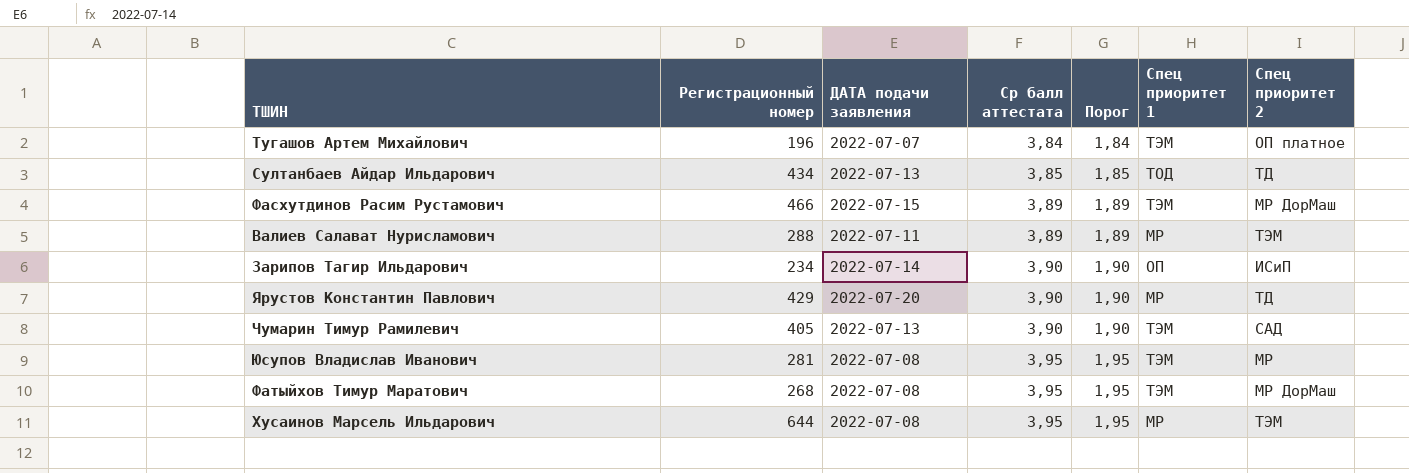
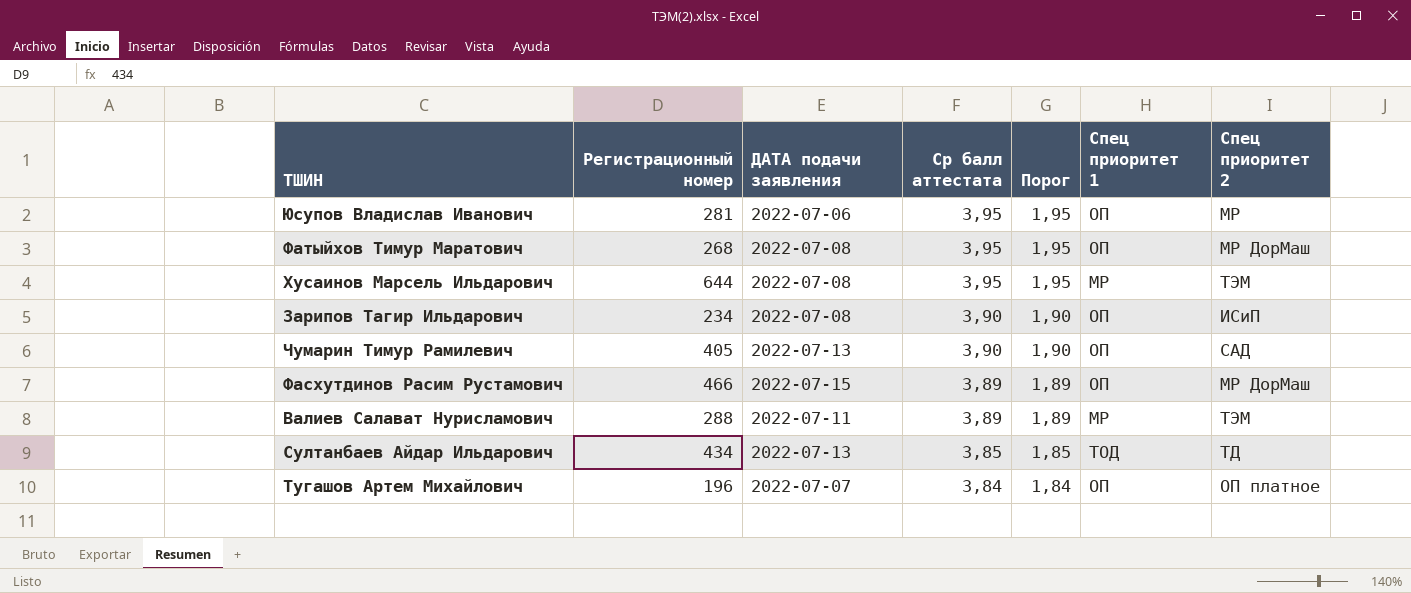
row order: Ср балл аттестата ascending -> Ср балл аттестата descending
row Ярустов Константин Павлович: 429 | 2022-07-20 | 3,90 | 1,90 | МР | ТД -> none
Юсупов Владислав Иванович | ДАТА подачи заявления: 2022-07-08 -> 2022-07-06
Юсупов Владислав Иванович | Спец приоритет 1: ТЭМ -> ОП
Фатыйхов Тимур Маратович | Спец приоритет 1: ТЭМ -> ОП
Зарипов Тагир Ильдарович | ДАТА подачи заявления: 2022-07-14 -> 2022-07-08
Чумарин Тимур Рамилевич | Спец приоритет 1: ТЭМ -> ОП
Фасхутдинов Расим Рустамович | Спец приоритет 1: ТЭМ -> ОП
Тугашов Артем Михайлович | Спец приоритет 1: ТЭМ -> ОП

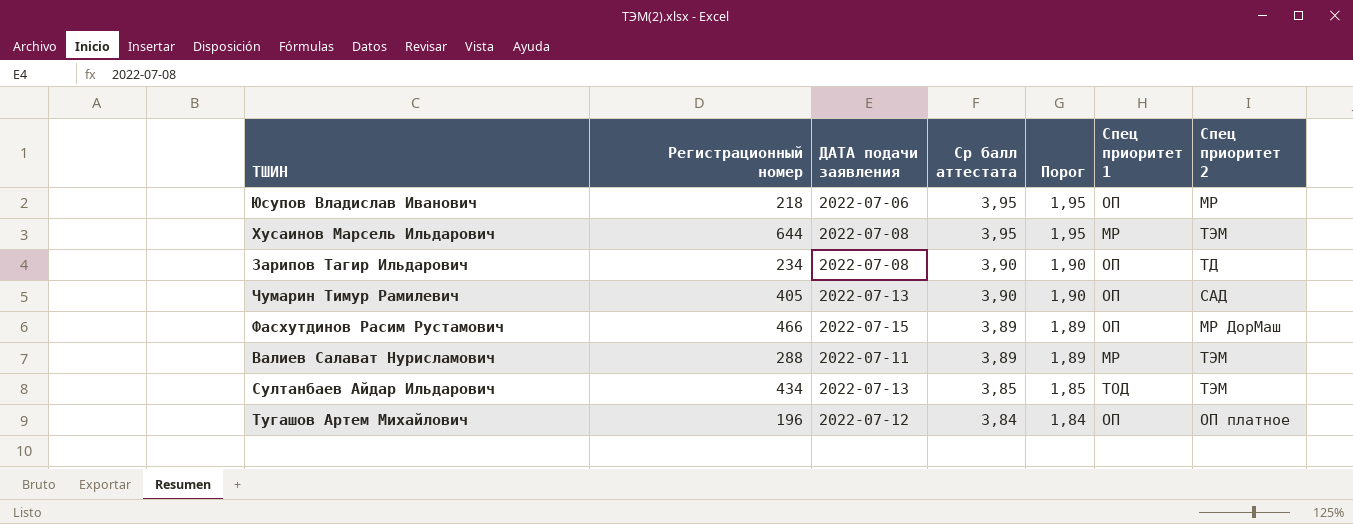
row Фатыйхов Тимур Маратович: 268 | 2022-07-08 | 3,95 | 1,95 | ОП | МР ДорМаш -> none
Юсупов Владислав Иванович | Регистрационный номер: 281 -> 218
Зарипов Тагир Ильдарович | Спец приоритет 2: ИСиП -> ТД
Султанбаев Айдар Ильдарович | Спец приоритет 2: ТД -> ТЭМ
Тугашов Артем Михайлович | ДАТА подачи заявления: 2022-07-07 -> 2022-07-12

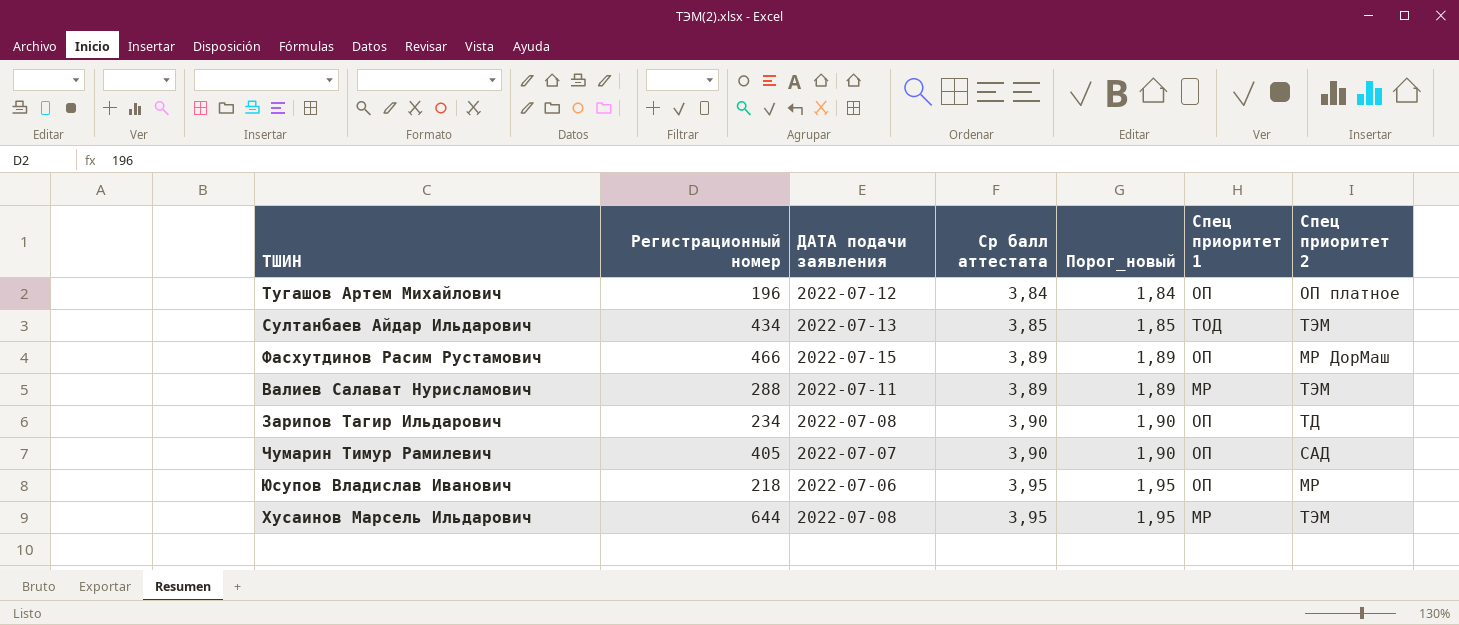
row order: Ср балл аттестата descending -> Ср балл аттестата ascending
column name: Порог -> Порог_новый
Чумарин Тимур Рамилевич | ДАТА подачи заявления: 2022-07-13 -> 2022-07-07

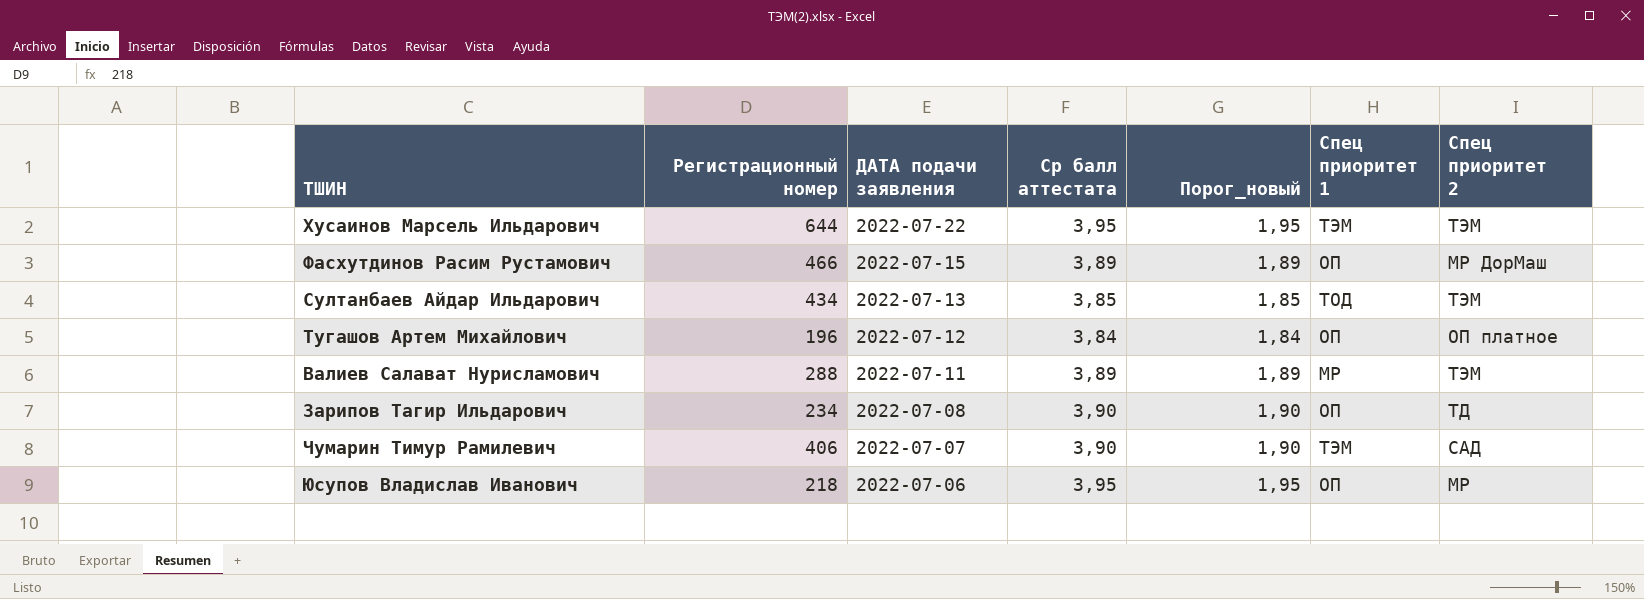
row order: Ср балл аттестата ascending -> ДАТА подачи заявления descending
Хусаинов Марсель Ильдарович | ДАТА подачи заявления: 2022-07-08 -> 2022-07-22
Хусаинов Марсель Ильдарович | Спец приоритет 1: МР -> ТЭМ
Чумарин Тимур Рамилевич | Регистрационный номер: 405 -> 406
Чумарин Тимур Рамилевич | Спец приоритет 1: ОП -> ТЭМ

